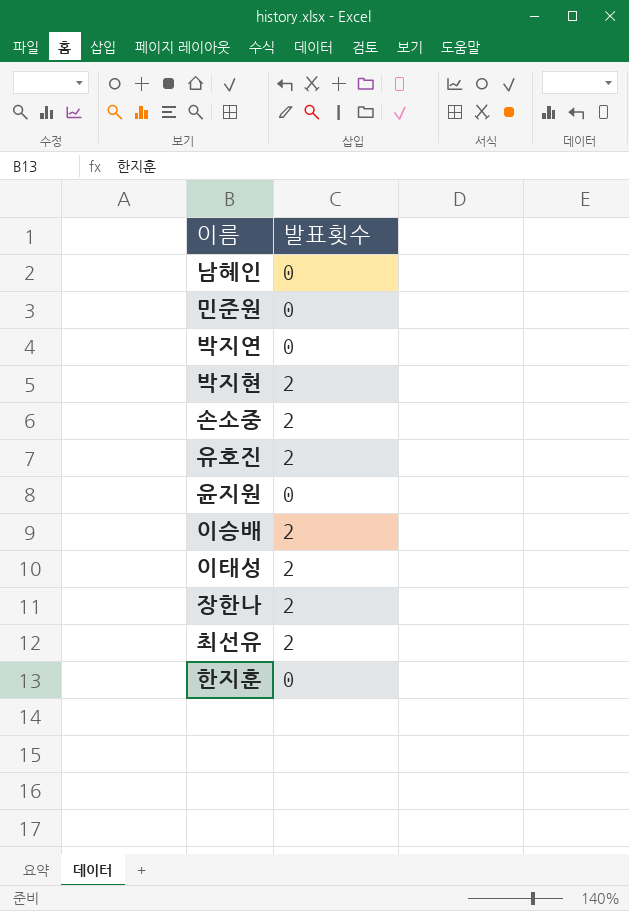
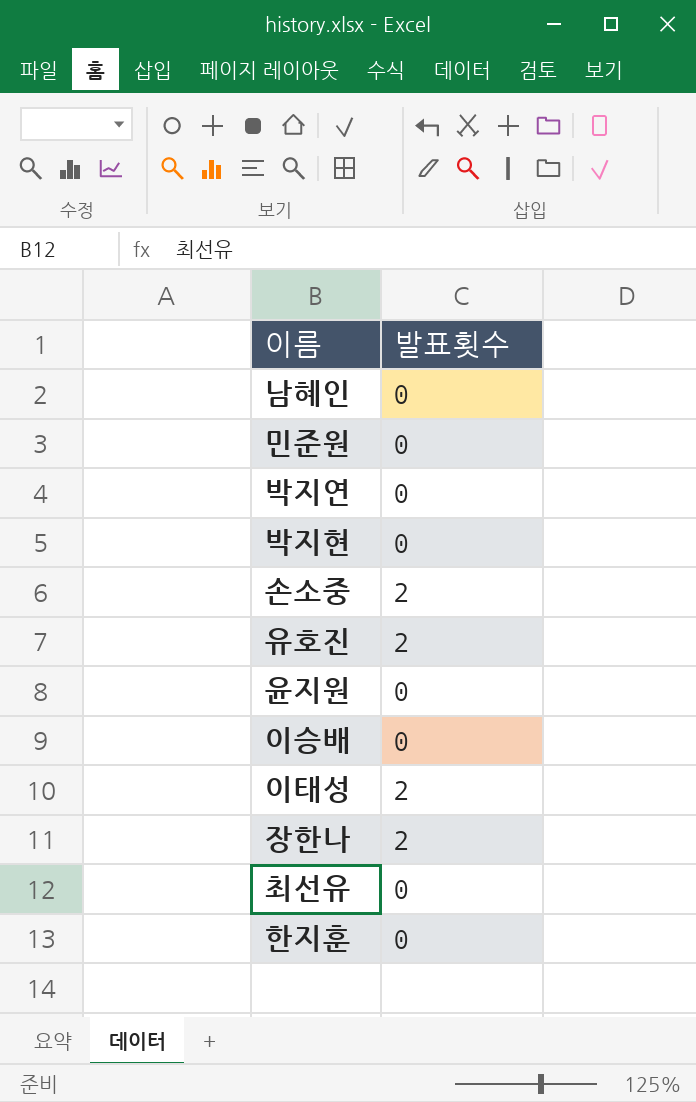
박지현 | 발표횟수: 2 -> 0
이승배 | 발표횟수: 2 -> 0
최선유 | 발표횟수: 2 -> 0

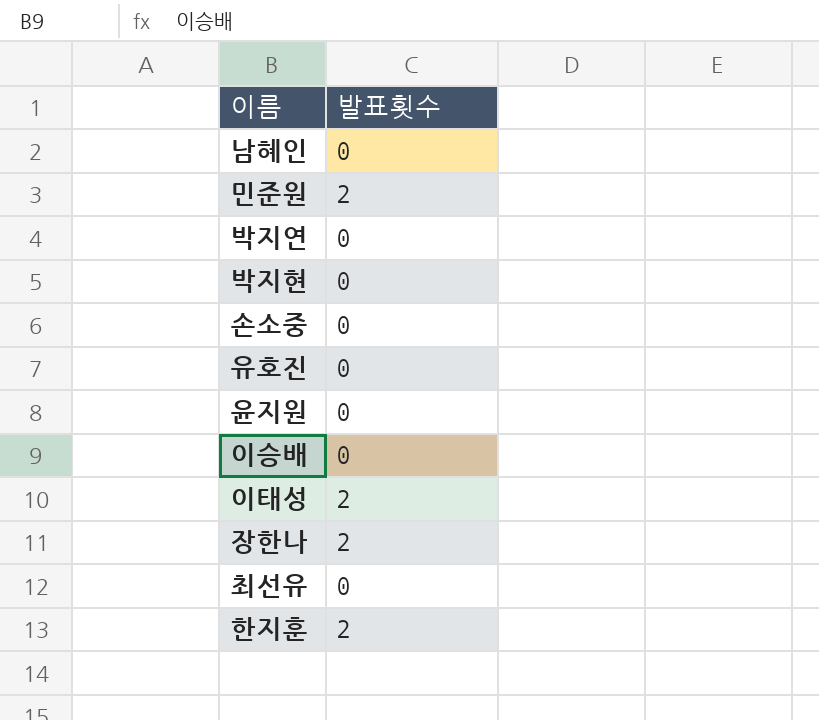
민준원 | 발표횟수: 0 -> 2
손소중 | 발표횟수: 2 -> 0
유호진 | 발표횟수: 2 -> 0
한지훈 | 발표횟수: 0 -> 2

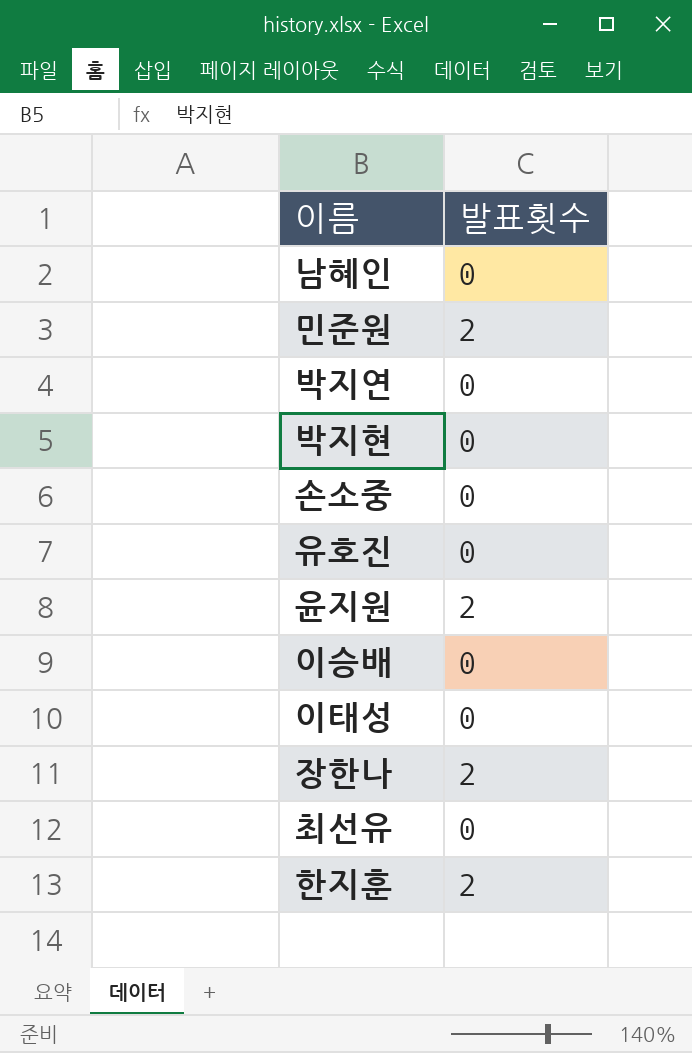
윤지원 | 발표횟수: 0 -> 2
이태성 | 발표횟수: 2 -> 0

